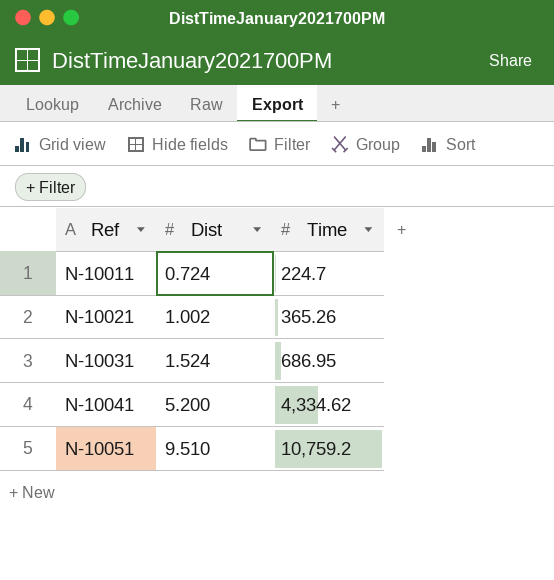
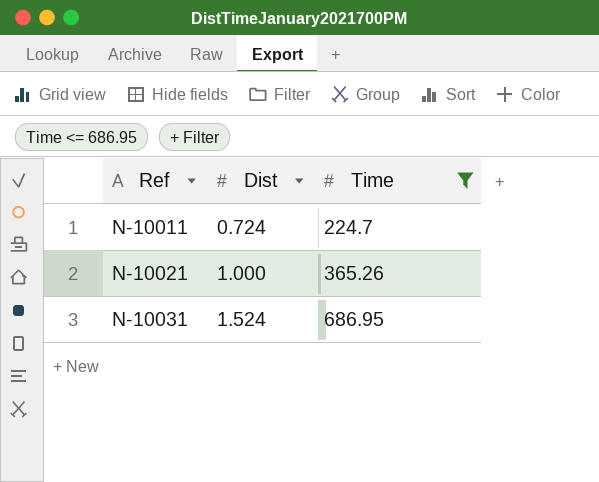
filter: none -> Time <= 686.95
N-10021 | Dist: 1.002 -> 1.000

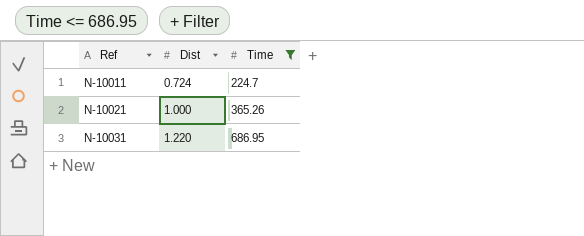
N-10031 | Dist: 1.524 -> 1.220

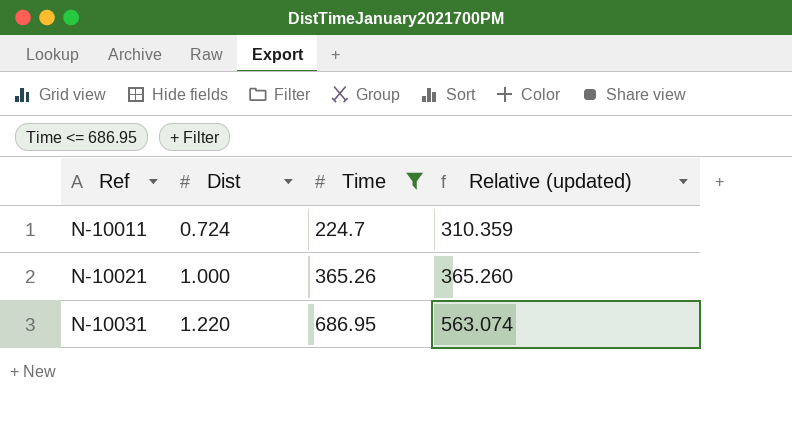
column Relative (updated) | formula: none -> [Time] / [Dist]

